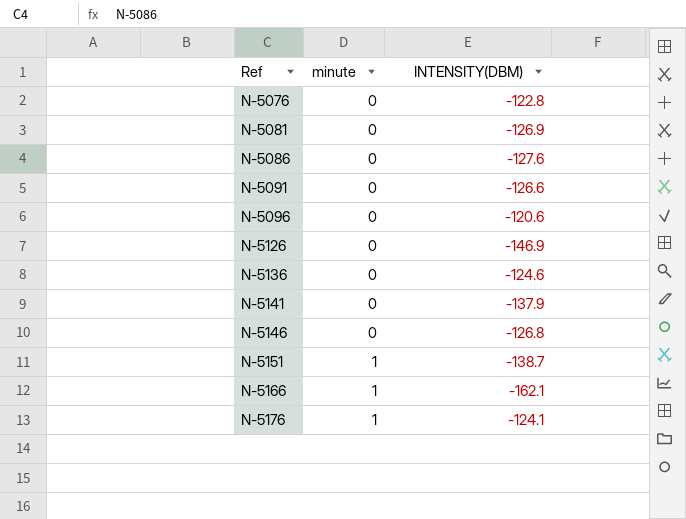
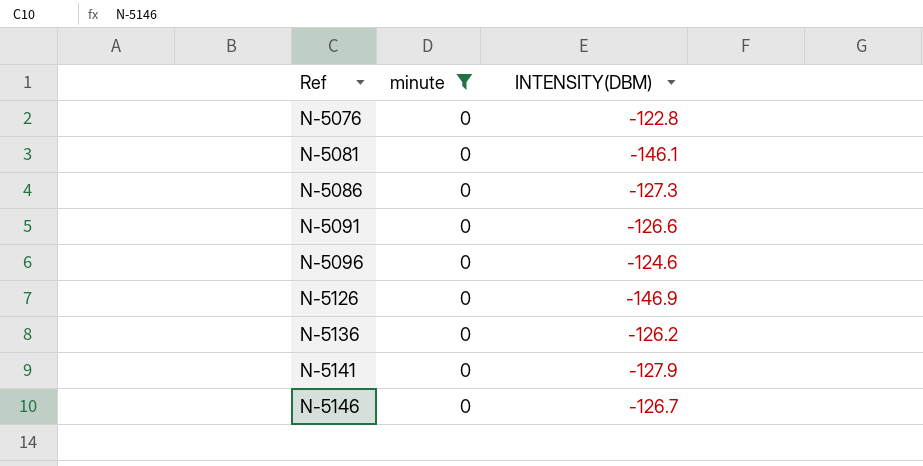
filter: none -> minute = 0
N-5081 | INTENSITY(DBM): -126.9 -> -146.1
N-5086 | INTENSITY(DBM): -127.6 -> -127.3
N-5096 | INTENSITY(DBM): -120.6 -> -124.6
N-5136 | INTENSITY(DBM): -124.6 -> -126.2
N-5141 | INTENSITY(DBM): -137.9 -> -127.9
N-5146 | INTENSITY(DBM): -126.8 -> -126.7

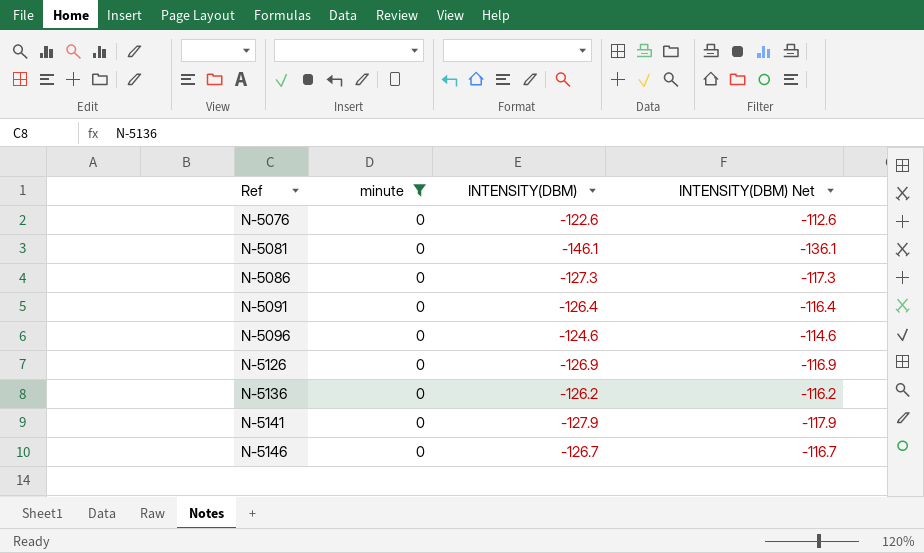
column INTENSITY(DBM) Net | formula: none -> [INTENSITY(DBM)] + 10
N-5076 | INTENSITY(DBM): -122.8 -> -122.6
N-5091 | INTENSITY(DBM): -126.6 -> -126.4
N-5126 | INTENSITY(DBM): -146.9 -> -126.9

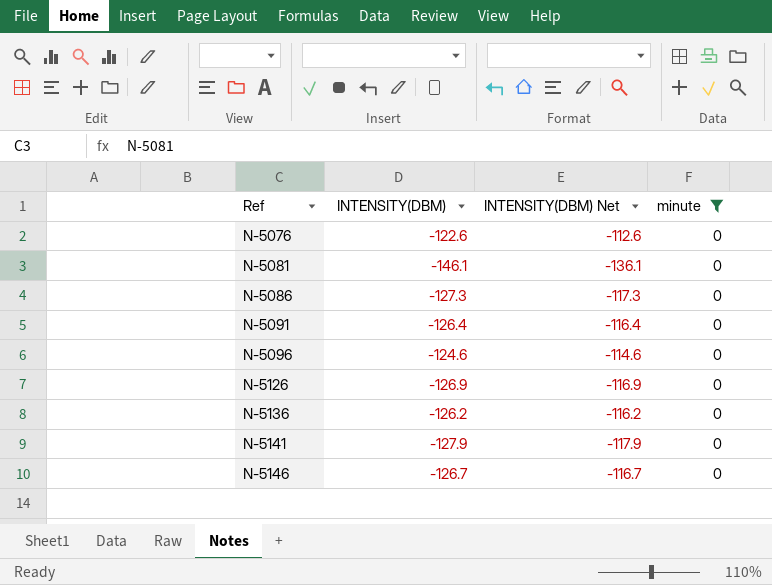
column minute | position: 2 -> 4

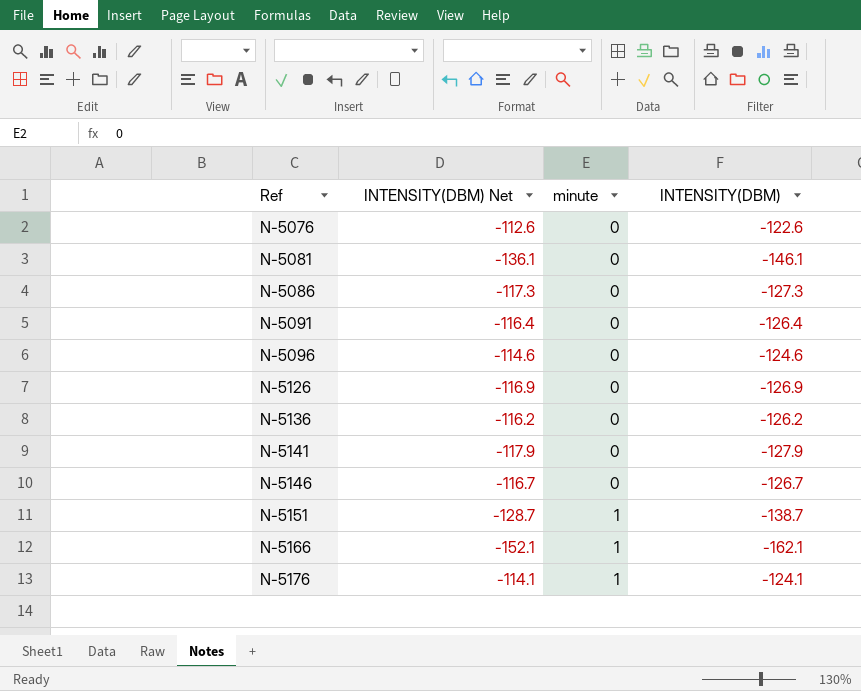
filter: minute = 0 -> none
column INTENSITY(DBM) | position: 2 -> 4

